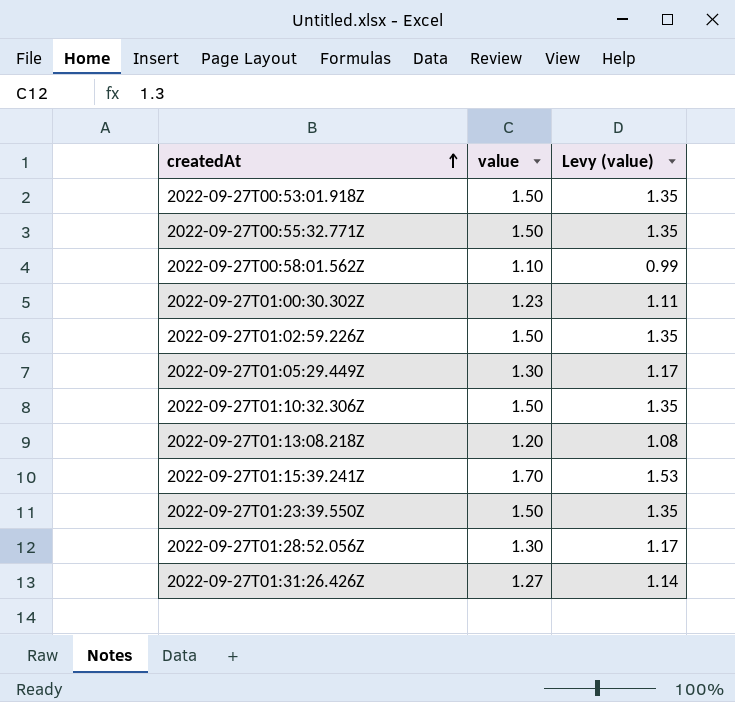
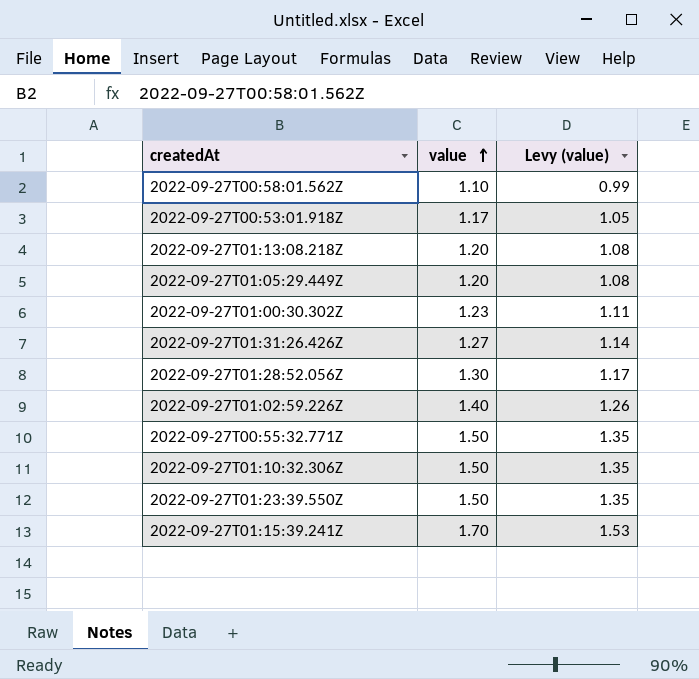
row order: createdAt ascending -> value ascending
2022-09-27T00:53:01.918Z | value: 1.50 -> 1.17
2022-09-27T00:53:01.918Z | Levy (value): 1.35 -> 1.05
2022-09-27T01:05:29.449Z | value: 1.30 -> 1.20
2022-09-27T01:05:29.449Z | Levy (value): 1.17 -> 1.08
2022-09-27T01:02:59.226Z | value: 1.50 -> 1.40
2022-09-27T01:02:59.226Z | Levy (value): 1.35 -> 1.26

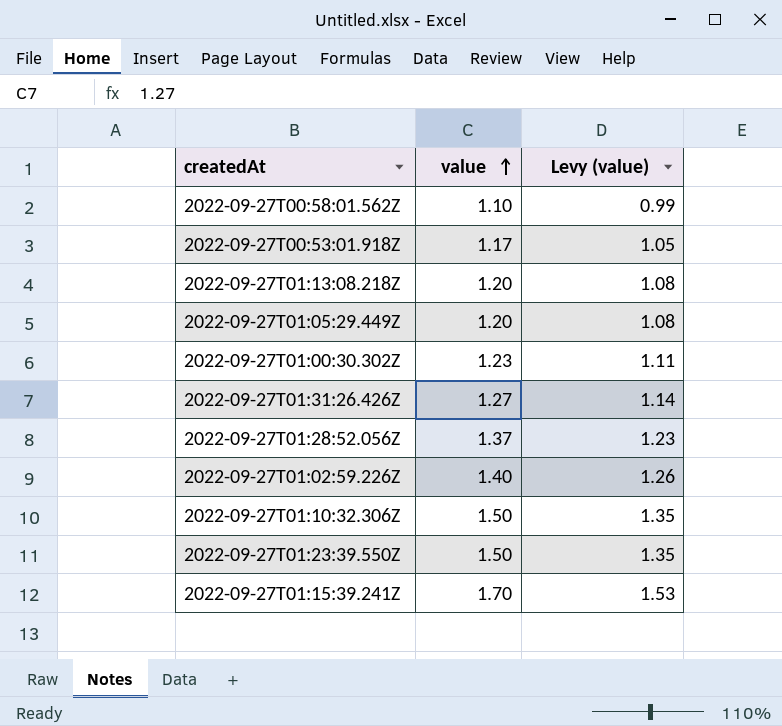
row 2022-09-27T00:55:32.771Z: 1.50 | 1.35 -> none
2022-09-27T01:28:52.056Z | value: 1.30 -> 1.37
2022-09-27T01:28:52.056Z | Levy (value): 1.17 -> 1.23

